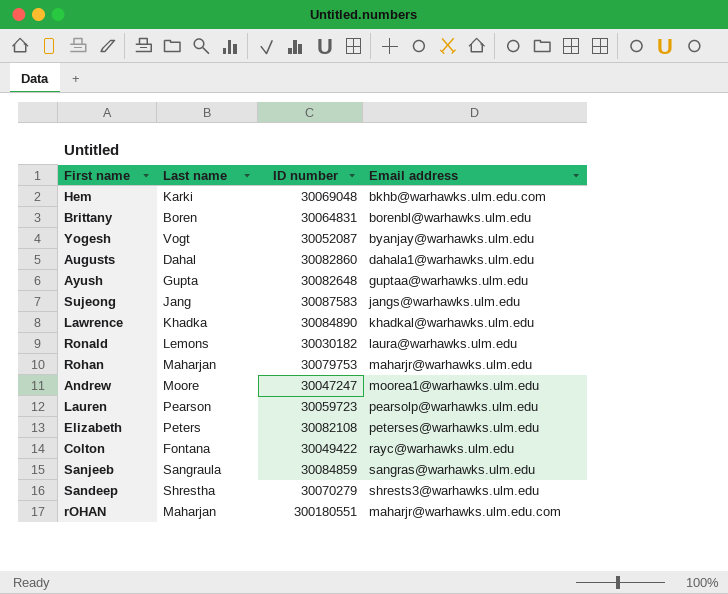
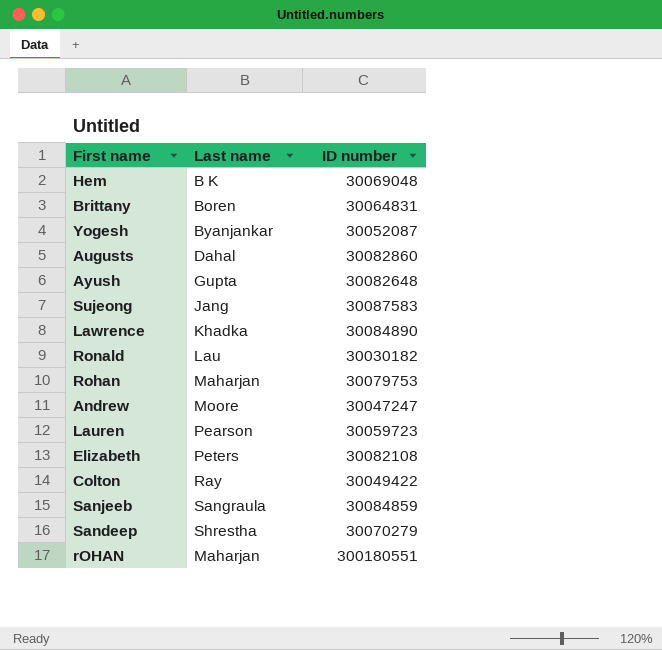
column Email address | position: 4 -> none
Hem | Last name: Karki -> B K
Yogesh | Last name: Vogt -> Byanjankar
Ronald | Last name: Lemons -> Lau
Colton | Last name: Fontana -> Ray

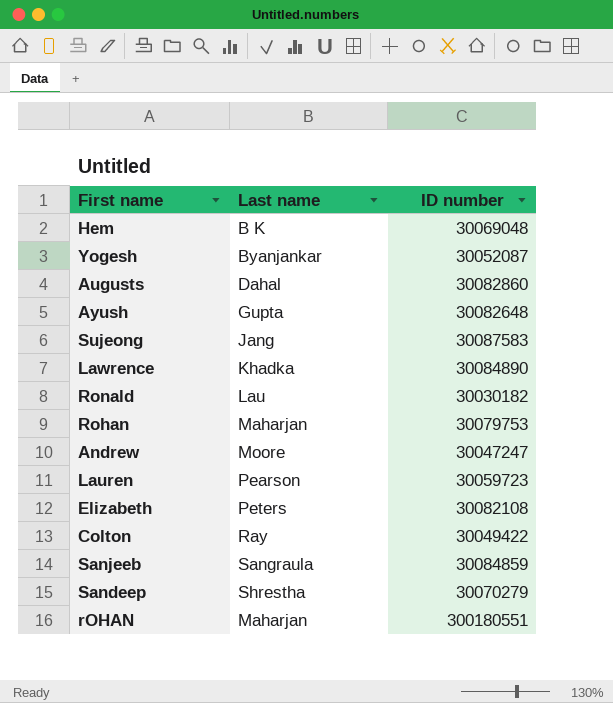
row Brittany: Boren | 30064831 -> none

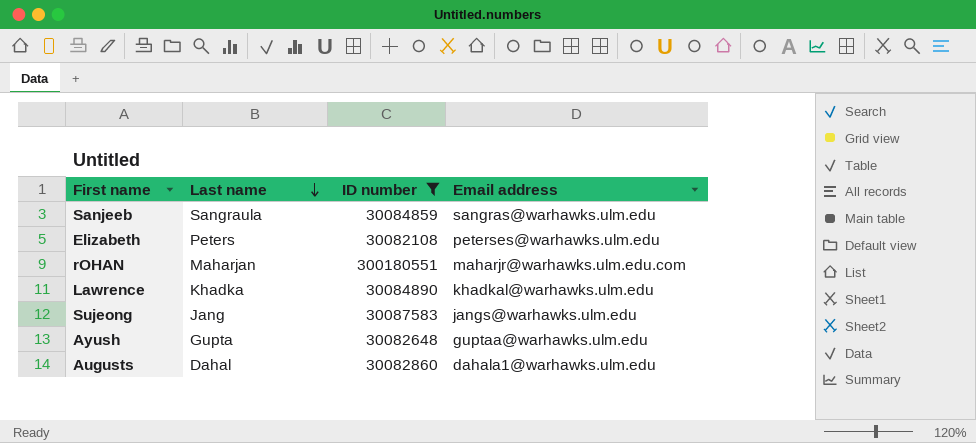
filter: none -> ID number >= 30082108
row order: none -> Last name descending
column Email address | position: none -> 4

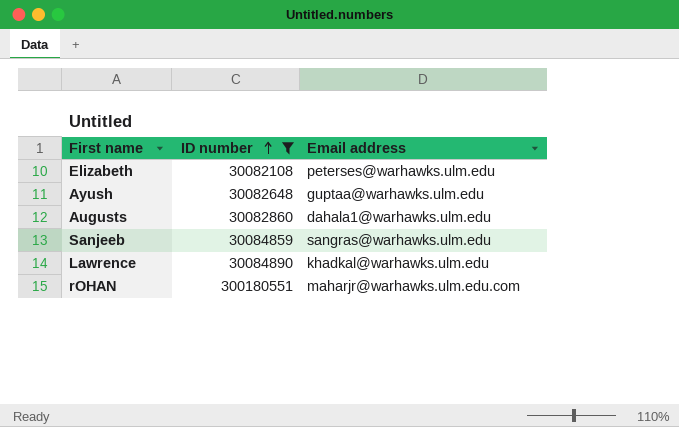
row order: Last name descending -> ID number ascending
column Last name | position: 2 -> none
row Sujeong: Jang | 30087583 | jangs@warhawks.ulm.edu -> none

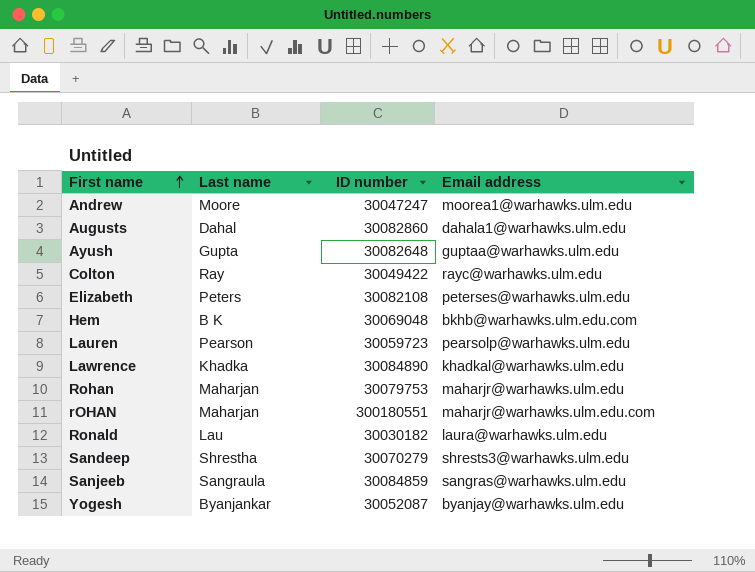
filter: ID number >= 30082108 -> none
row order: ID number ascending -> First name ascending
column Last name | position: none -> 2

